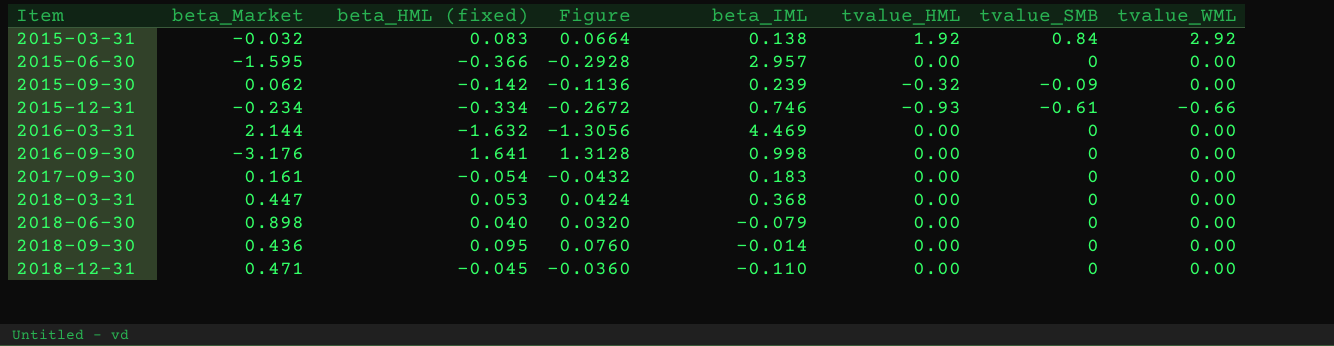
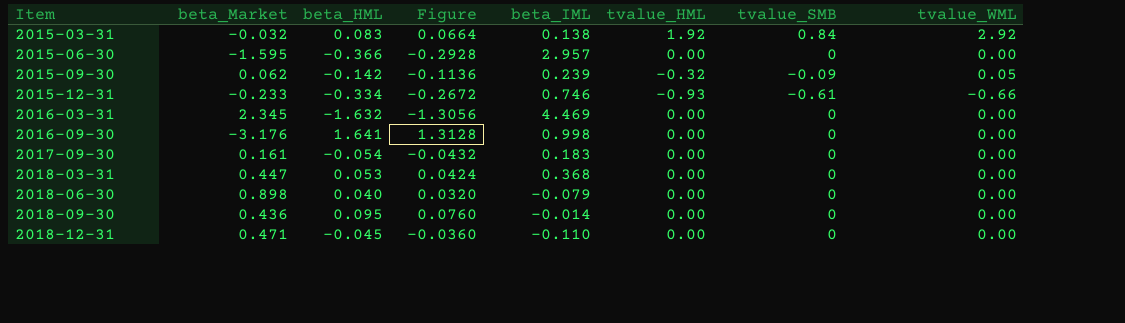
column name: beta_HML (fixed) -> beta_HML
2015-09-30 | tvalue_WML: 0.00 -> 0.05
2015-12-31 | beta_Market: -0.234 -> -0.233
2016-03-31 | beta_Market: 2.144 -> 2.345

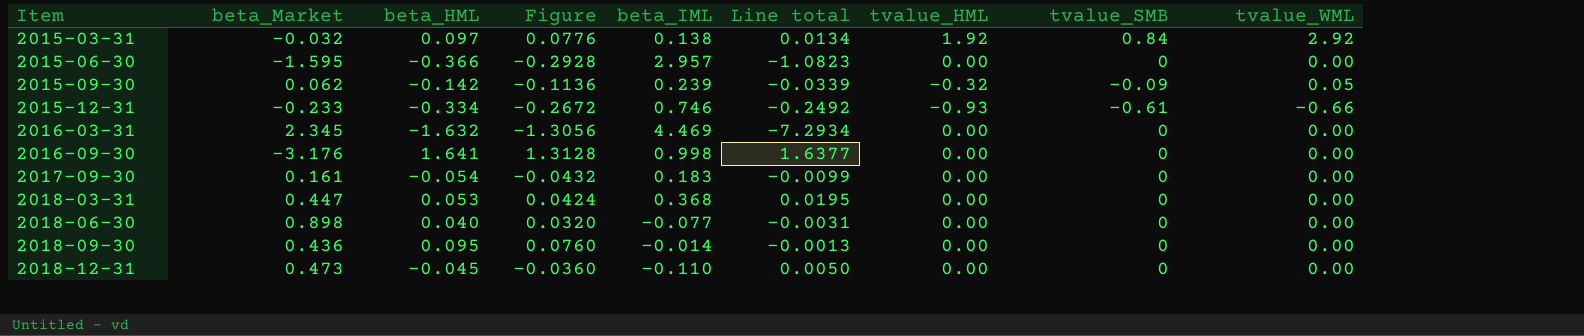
column Line total | formula: none -> [beta_HML] * [beta_IML]
2015-03-31 | beta_HML: 0.083 -> 0.097
2015-03-31 | Figure: 0.0664 -> 0.0776
2018-06-30 | beta_IML: -0.079 -> -0.077
2018-12-31 | beta_Market: 0.471 -> 0.473

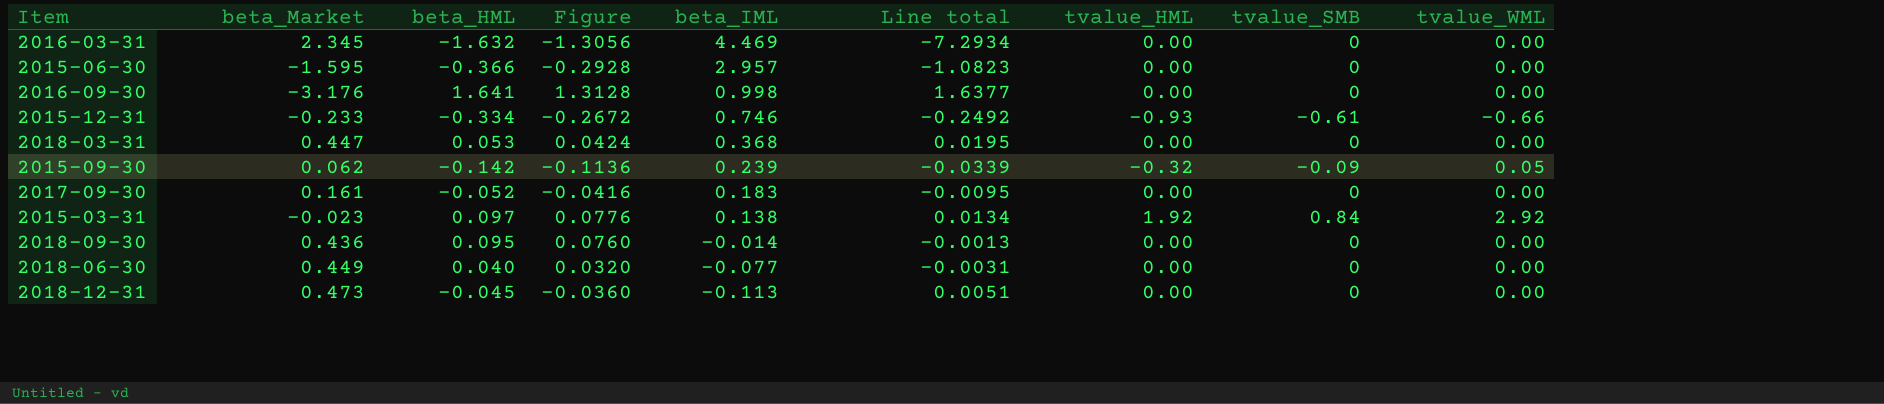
row order: Item ascending -> beta_IML descending
2017-09-30 | beta_HML: -0.054 -> -0.052
2017-09-30 | Figure: -0.0432 -> -0.0416
2017-09-30 | Line total: -0.0099 -> -0.0095
2015-03-31 | beta_Market: -0.032 -> -0.023
2018-06-30 | beta_Market: 0.898 -> 0.449
2018-12-31 | beta_IML: -0.110 -> -0.113
2018-12-31 | Line total: 0.0050 -> 0.0051

